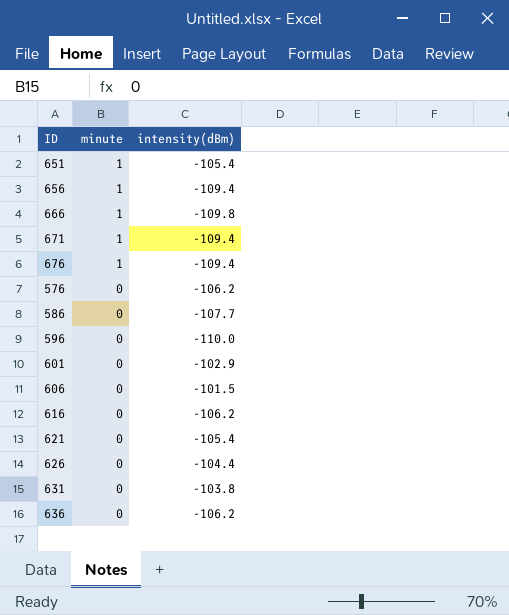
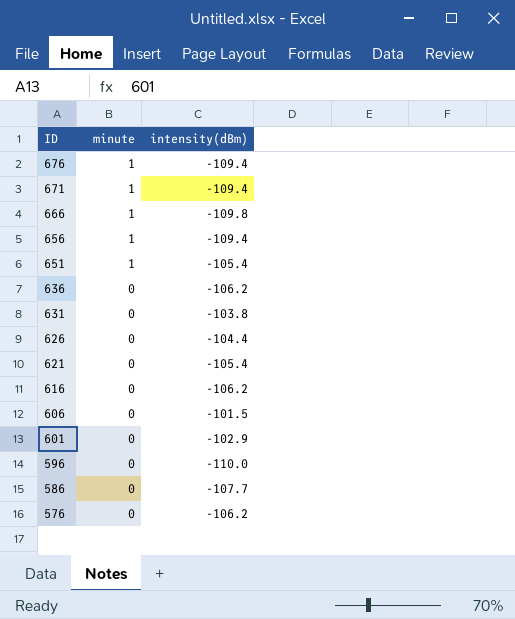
row order: minute descending -> ID descending

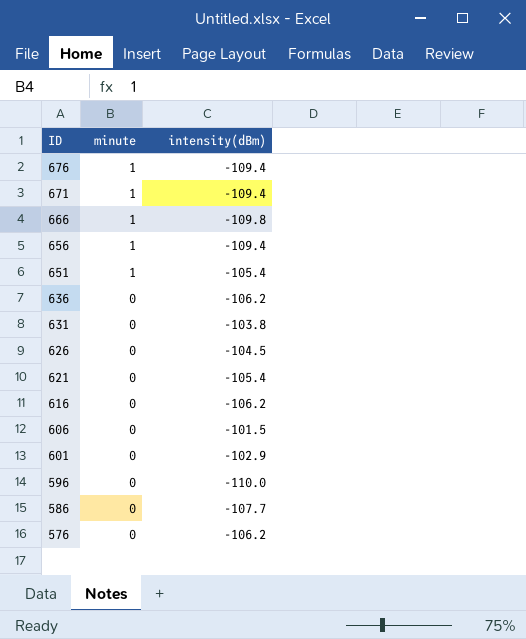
626 | intensity(dBm): -104.4 -> -104.5

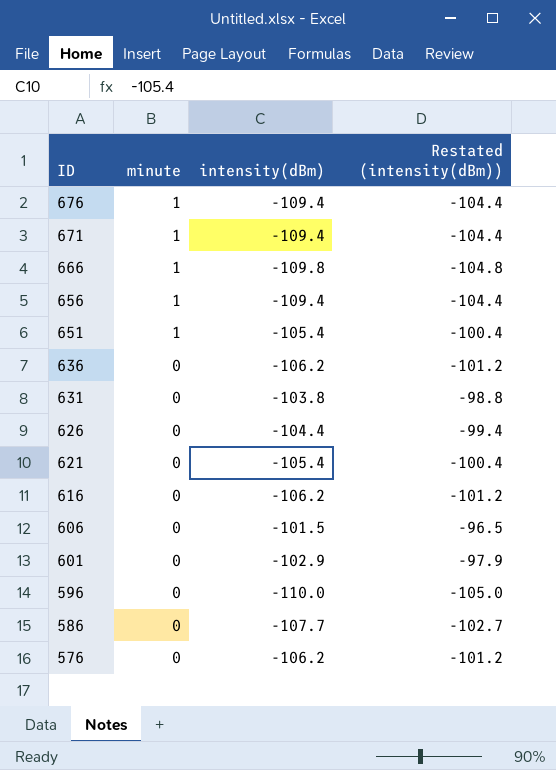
column Restated (intensity(dBm)) | formula: none -> [intensity(dBm)] + 5
626 | intensity(dBm): -104.5 -> -104.4

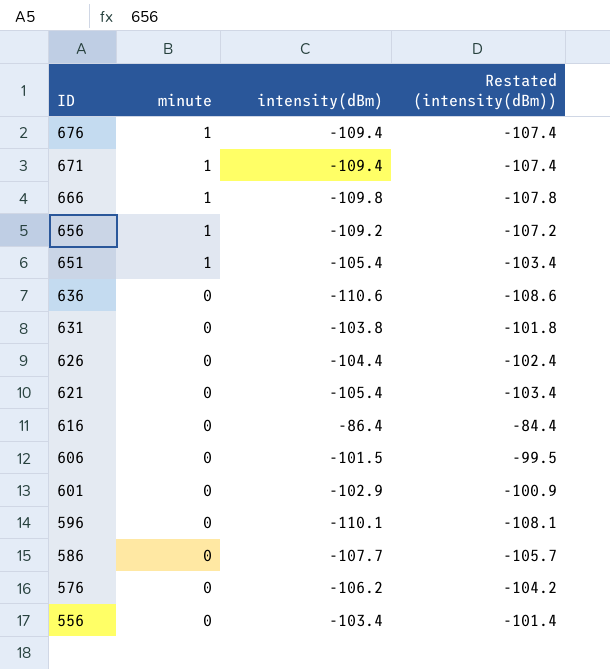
column Restated (intensity(dBm)) | formula: [intensity(dBm)] + 5 -> [intensity(dBm)] + 2
656 | intensity(dBm): -109.4 -> -109.2
636 | intensity(dBm): -106.2 -> -110.6
616 | intensity(dBm): -106.2 -> -86.4
596 | intensity(dBm): -110.0 -> -110.1
row 556: none -> 0 | -103.4 | -101.4

